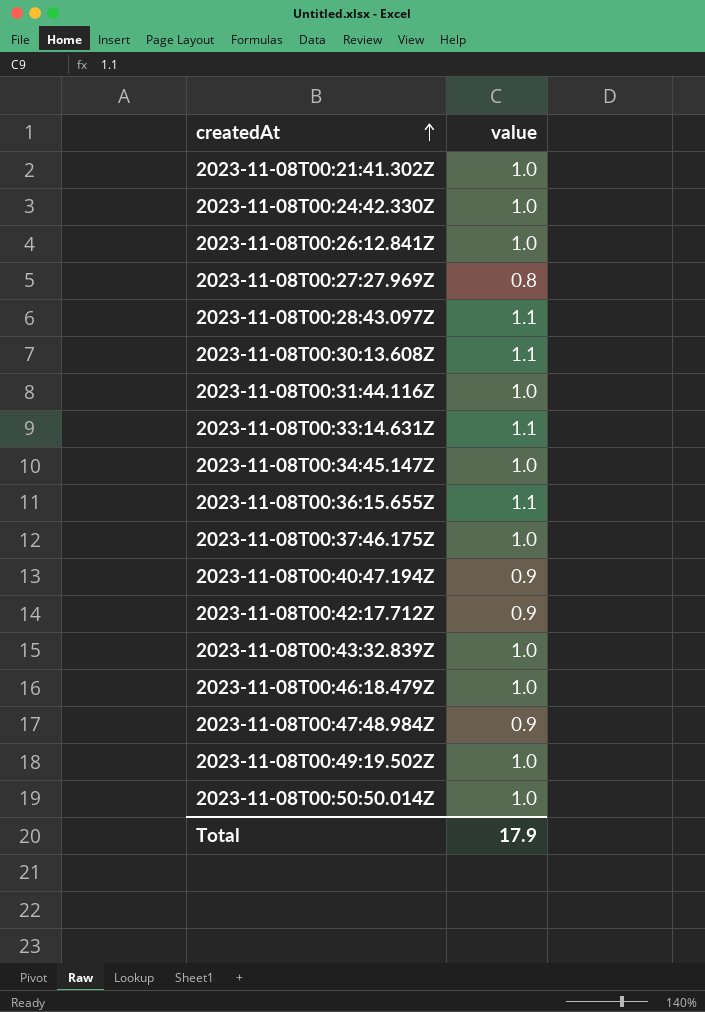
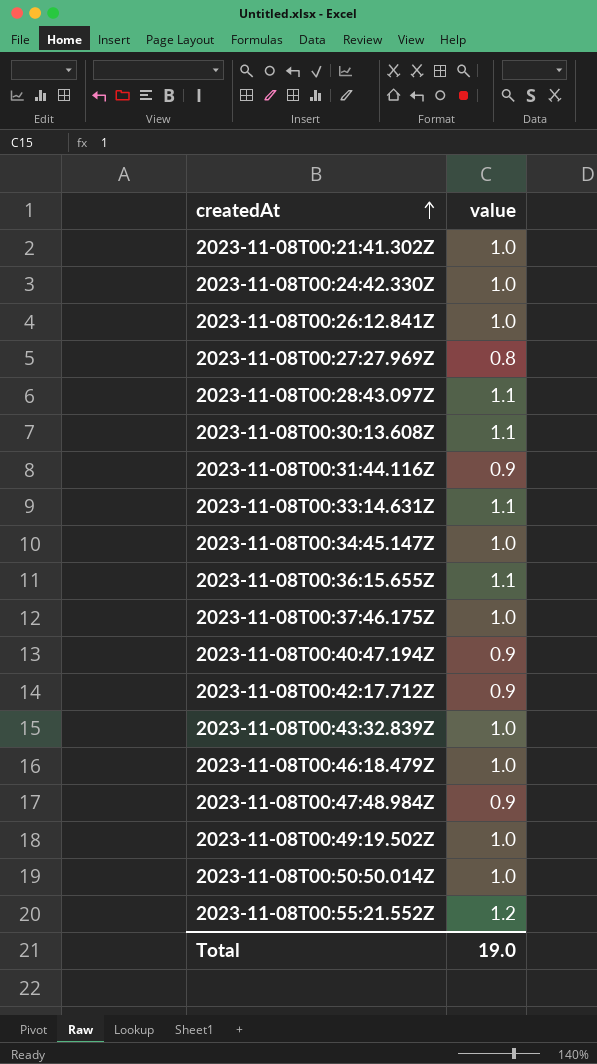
2023-11-08T00:31:44.116Z | value: 1.0 -> 0.9
row 2023-11-08T00:55:21.552Z: none -> 1.2
Total | value: 17.9 -> 19.0

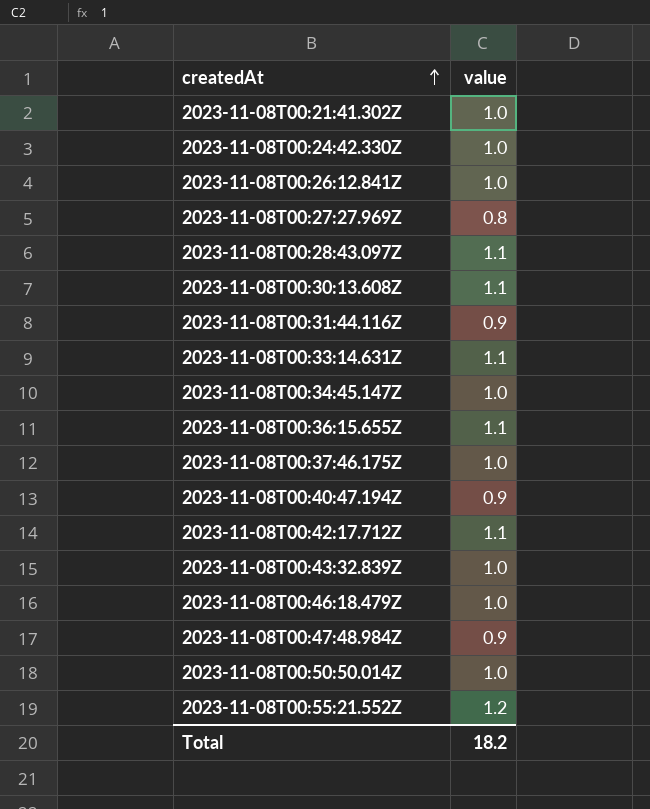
row 2023-11-08T00:49:19.502Z: 1.0 -> none
2023-11-08T00:42:17.712Z | value: 0.9 -> 1.1
Total | value: 19.0 -> 18.2

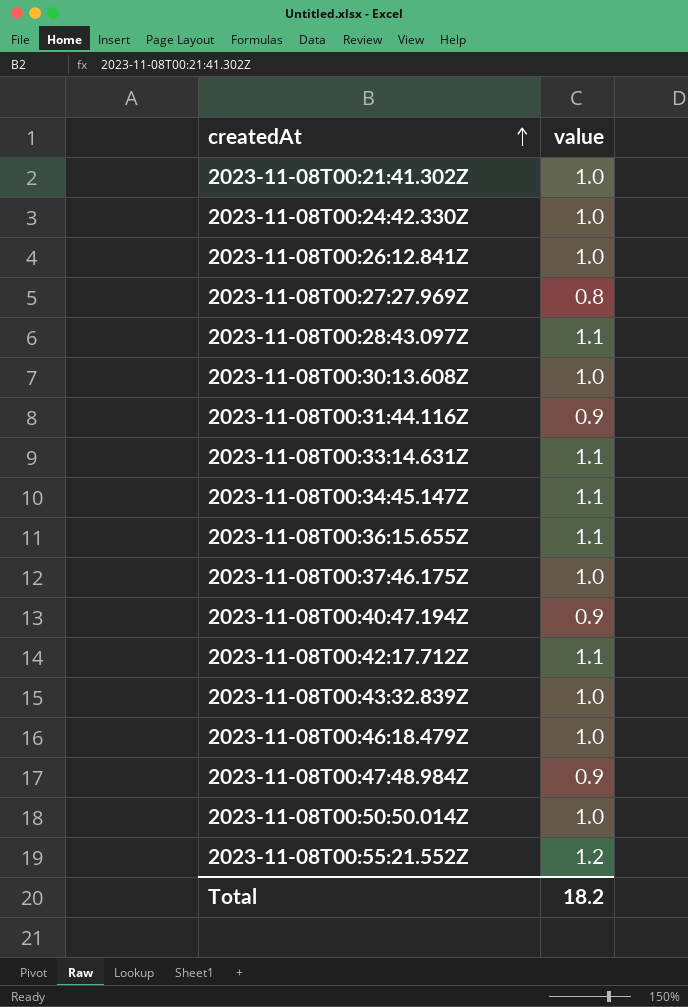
2023-11-08T00:30:13.608Z | value: 1.1 -> 1.0
2023-11-08T00:34:45.147Z | value: 1.0 -> 1.1

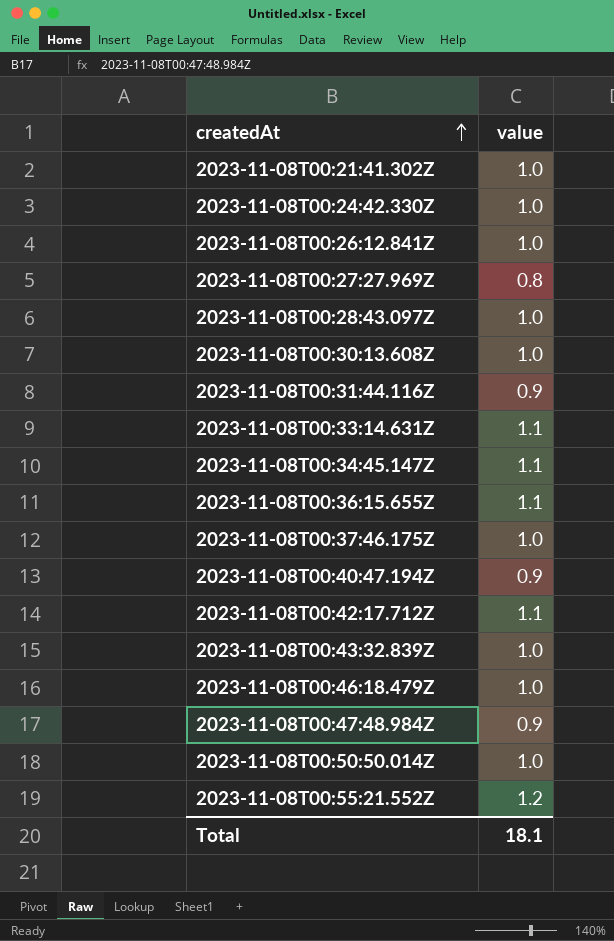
2023-11-08T00:28:43.097Z | value: 1.1 -> 1.0
Total | value: 18.2 -> 18.1

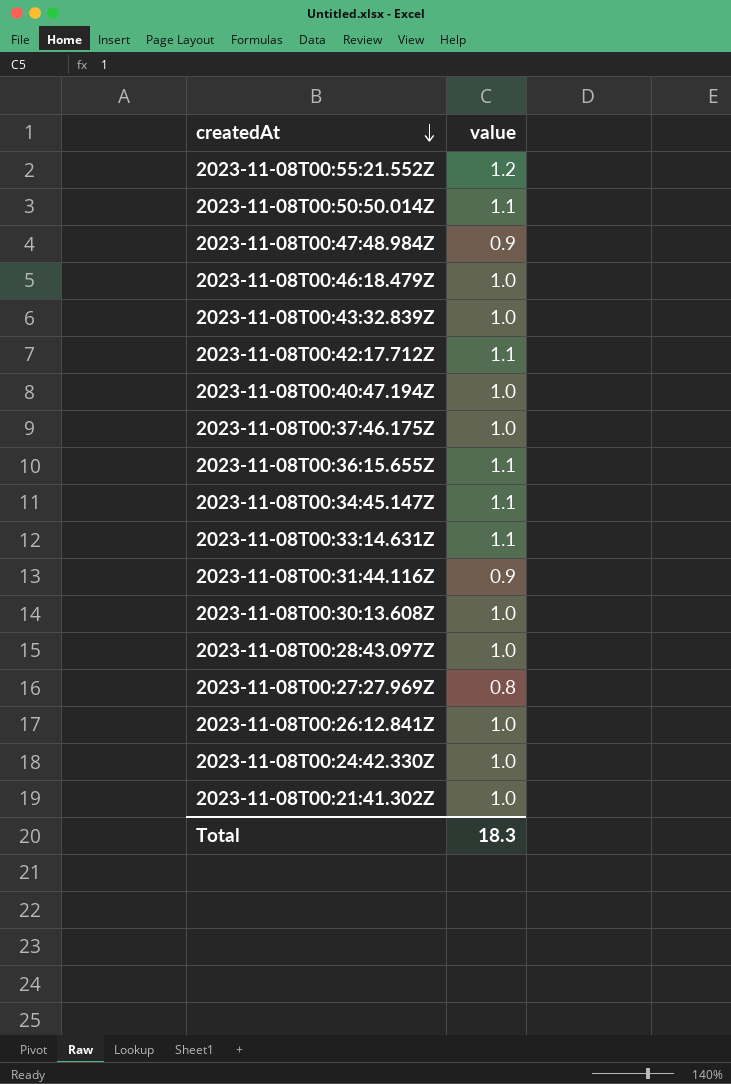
row order: createdAt ascending -> createdAt descending
2023-11-08T00:50:50.014Z | value: 1.0 -> 1.1
2023-11-08T00:40:47.194Z | value: 0.9 -> 1.0
Total | value: 18.1 -> 18.3

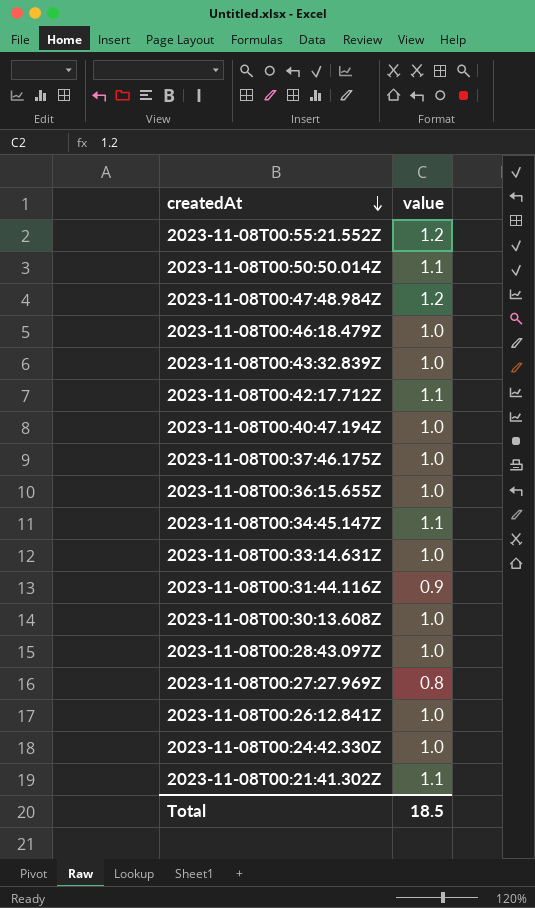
2023-11-08T00:47:48.984Z | value: 0.9 -> 1.2
2023-11-08T00:36:15.655Z | value: 1.1 -> 1.0
2023-11-08T00:33:14.631Z | value: 1.1 -> 1.0
2023-11-08T00:21:41.302Z | value: 1.0 -> 1.1
Total | value: 18.3 -> 18.5

